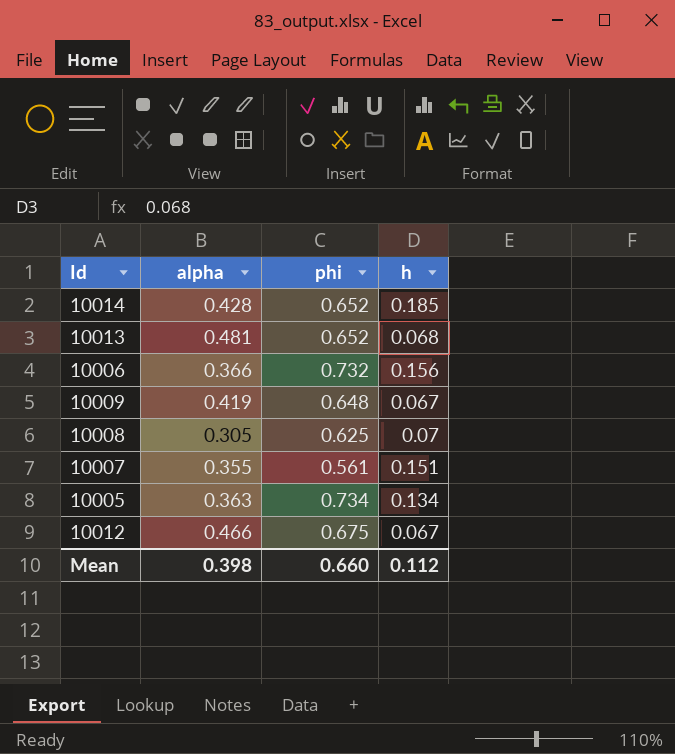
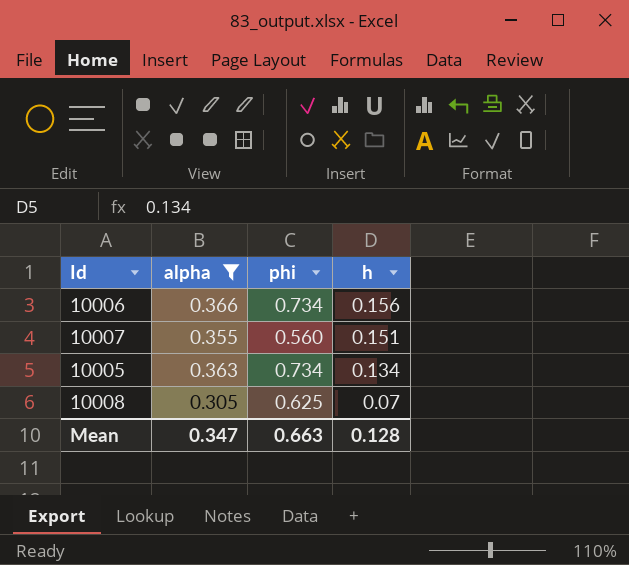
filter: none -> alpha <= 0.366
row order: none -> h descending
10006 | phi: 0.732 -> 0.734
10007 | phi: 0.561 -> 0.560
Mean | alpha: 0.398 -> 0.347
Mean | phi: 0.660 -> 0.663
Mean | h: 0.112 -> 0.128

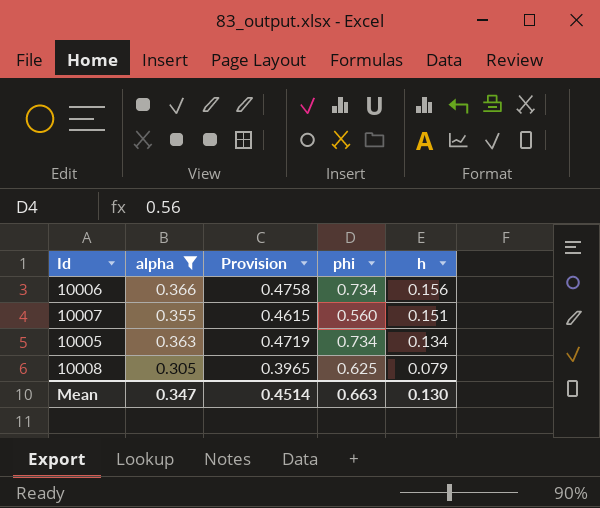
column Provision | formula: none -> [alpha] * 1.3
10008 | h: 0.07 -> 0.079
Mean | h: 0.128 -> 0.130

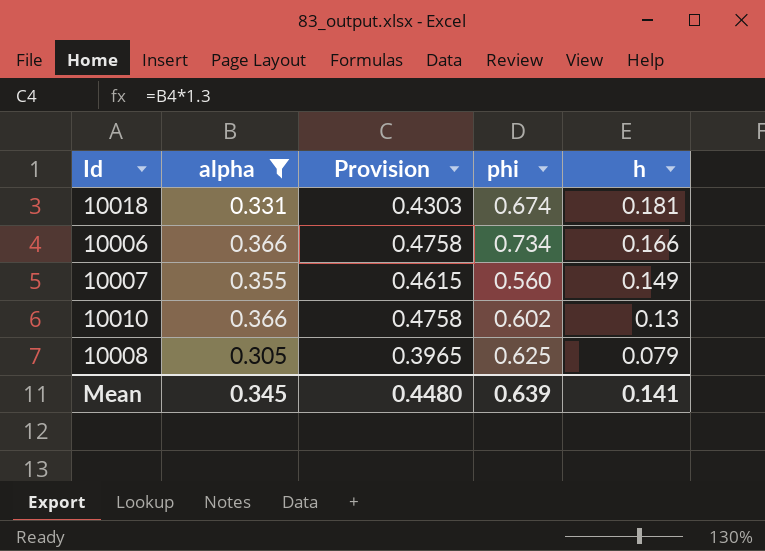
row 10005: 0.363 | 0.4719 | 0.734 | 0.134 -> none
row 10018: none -> 0.331 | 0.4303 | 0.674 | 0.181
10006 | h: 0.156 -> 0.166
10007 | h: 0.151 -> 0.149
row 10010: none -> 0.366 | 0.4758 | 0.602 | 0.13
Mean | alpha: 0.347 -> 0.345
Mean | Provision: 0.4514 -> 0.4480
Mean | phi: 0.663 -> 0.639
Mean | h: 0.130 -> 0.141

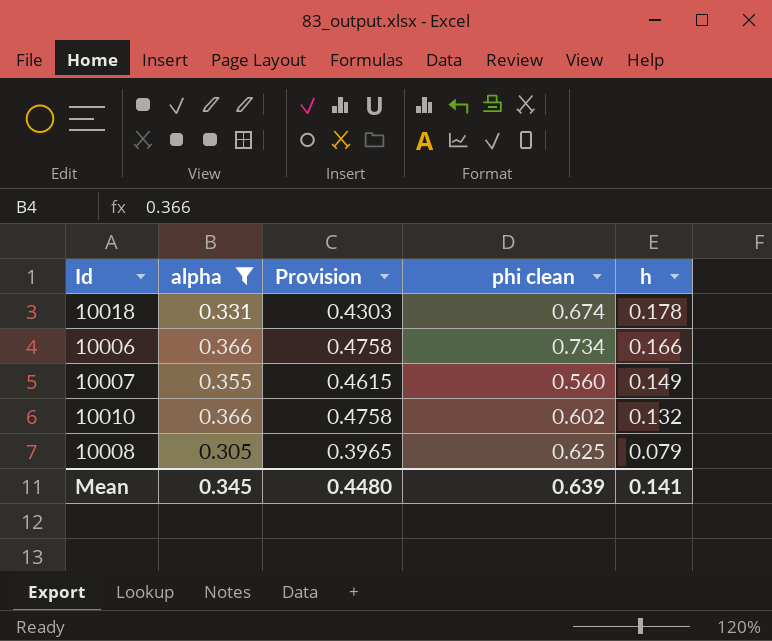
column name: phi -> phi clean
10018 | h: 0.181 -> 0.178
10010 | h: 0.13 -> 0.132

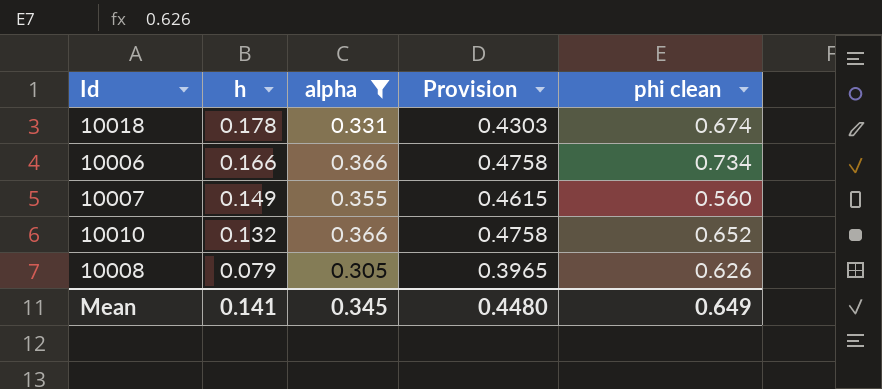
column h | position: 5 -> 2
10010 | phi clean: 0.602 -> 0.652
10008 | phi clean: 0.625 -> 0.626
Mean | phi clean: 0.639 -> 0.649

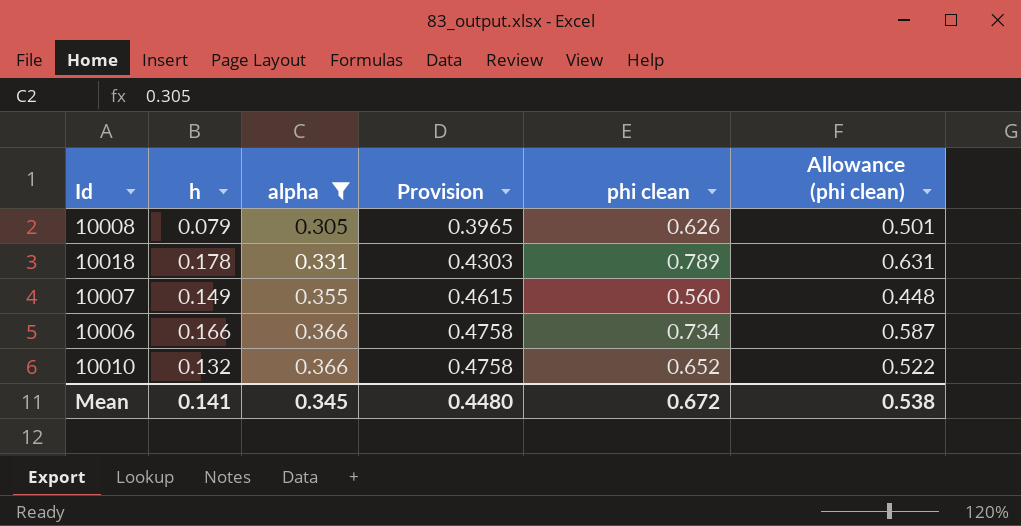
row order: h descending -> alpha ascending
column Allowance (phi clean) | formula: none -> [phi clean] * 0.8
10018 | phi clean: 0.674 -> 0.789
Mean | phi clean: 0.649 -> 0.672

